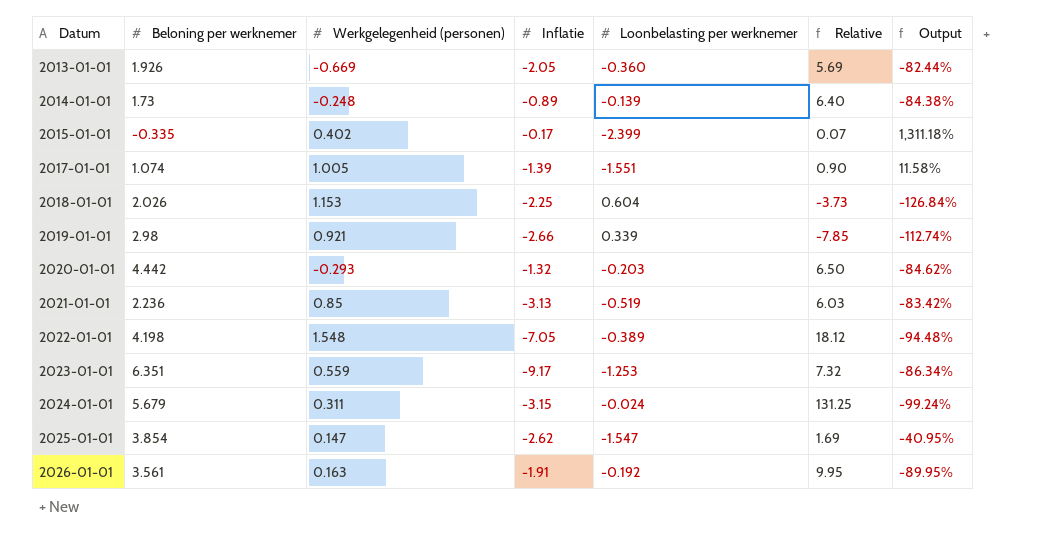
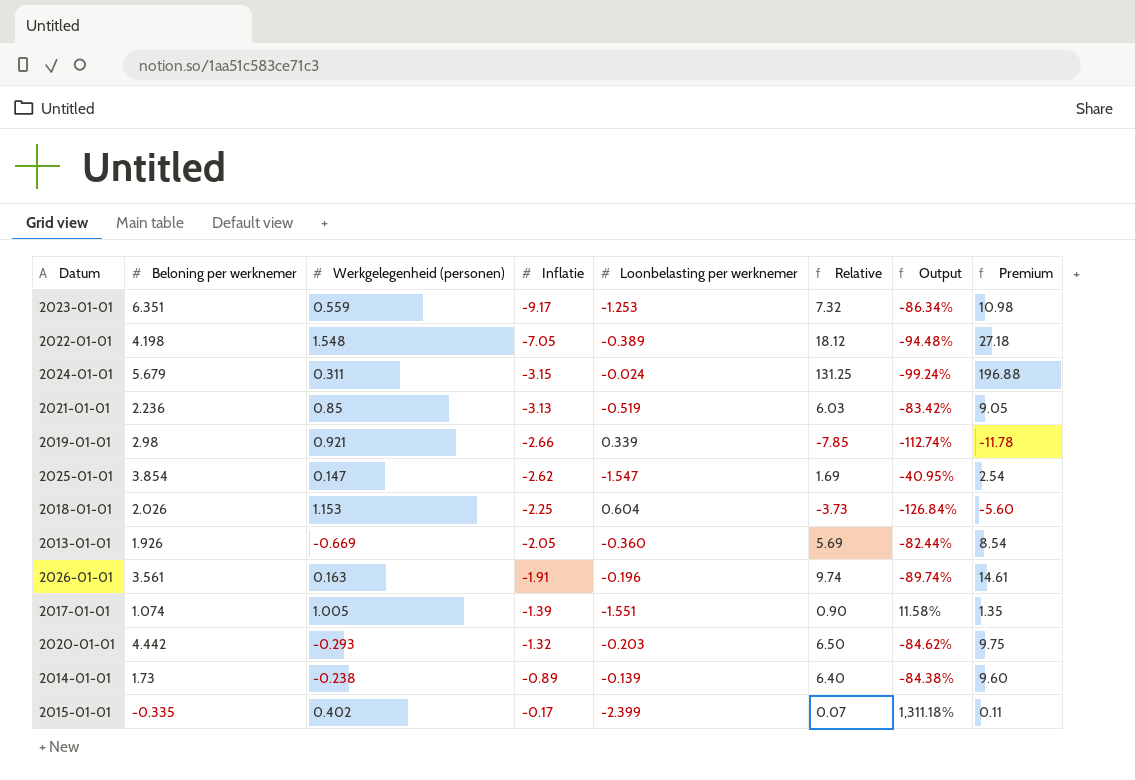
row order: Datum ascending -> Inflatie ascending
column Premium | formula: none -> [Relative] * 1.5
2026-01-01 | Loonbelasting per werknemer: -0.192 -> -0.196
2026-01-01 | Relative: 9.95 -> 9.74
2026-01-01 | Output: -89.95% -> -89.74%
2014-01-01 | Werkgelegenheid (personen): -0.248 -> -0.238

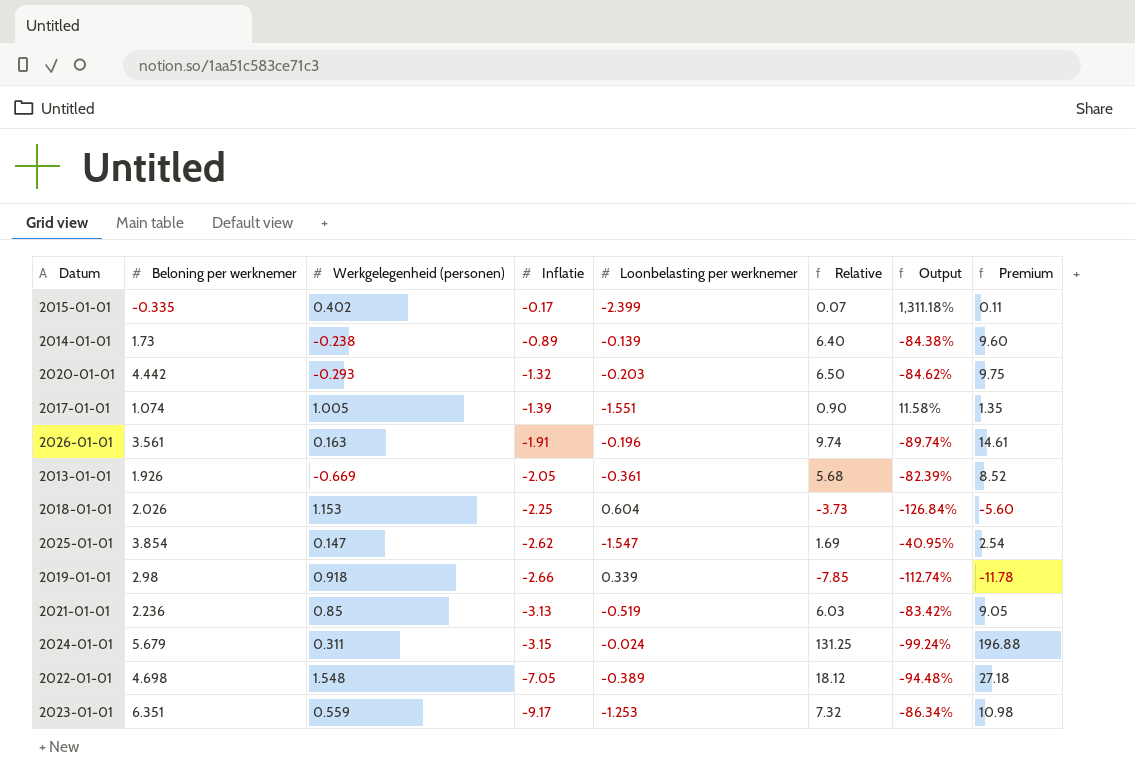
row order: Inflatie ascending -> Inflatie descending
2013-01-01 | Loonbelasting per werknemer: -0.360 -> -0.361
2013-01-01 | Relative: 5.69 -> 5.68
2013-01-01 | Output: -82.44% -> -82.39%
2013-01-01 | Premium: 8.54 -> 8.52
2019-01-01 | Werkgelegenheid (personen): 0.921 -> 0.918
2022-01-01 | Beloning per werknemer: 4.198 -> 4.698

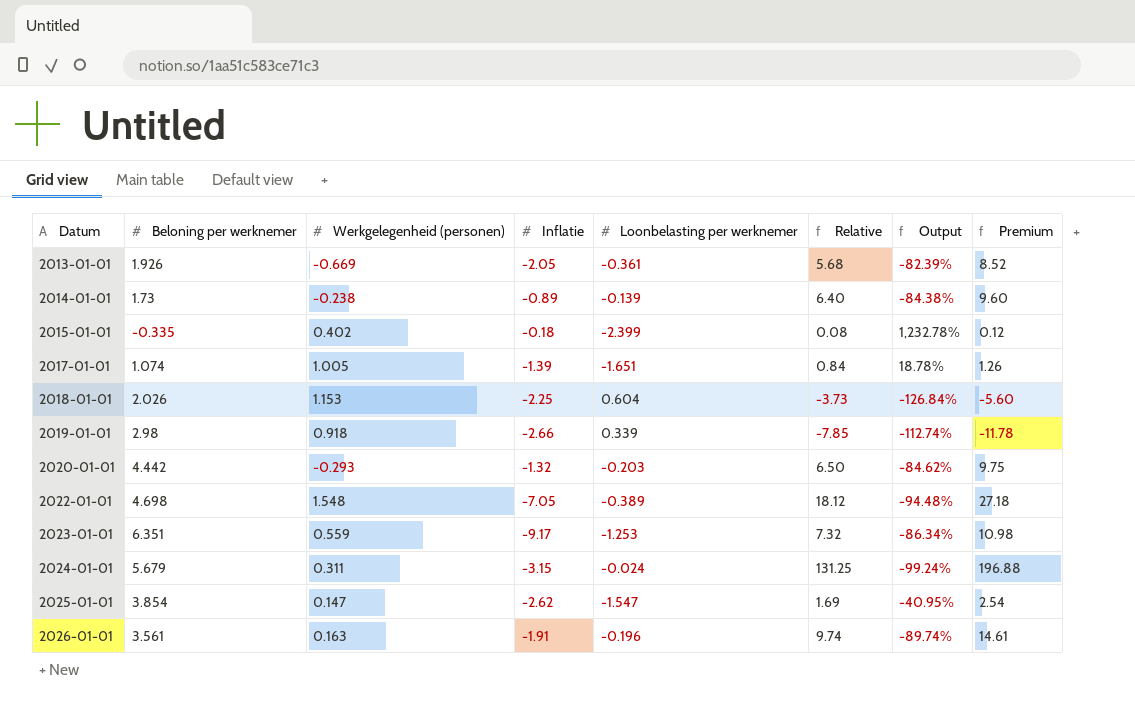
row order: Inflatie descending -> Datum ascending
row 2021-01-01: 2.236 | 0.85 | -3.13 | -0.519 | 6.03 | -83.42% | 9.05 -> none
2015-01-01 | Inflatie: -0.17 -> -0.18
2015-01-01 | Relative: 0.07 -> 0.08
2015-01-01 | Output: 1,311.18% -> 1,232.78%
2015-01-01 | Premium: 0.11 -> 0.12
2017-01-01 | Loonbelasting per werknemer: -1.551 -> -1.651
2017-01-01 | Relative: 0.90 -> 0.84
2017-01-01 | Output: 11.58% -> 18.78%
2017-01-01 | Premium: 1.35 -> 1.26

